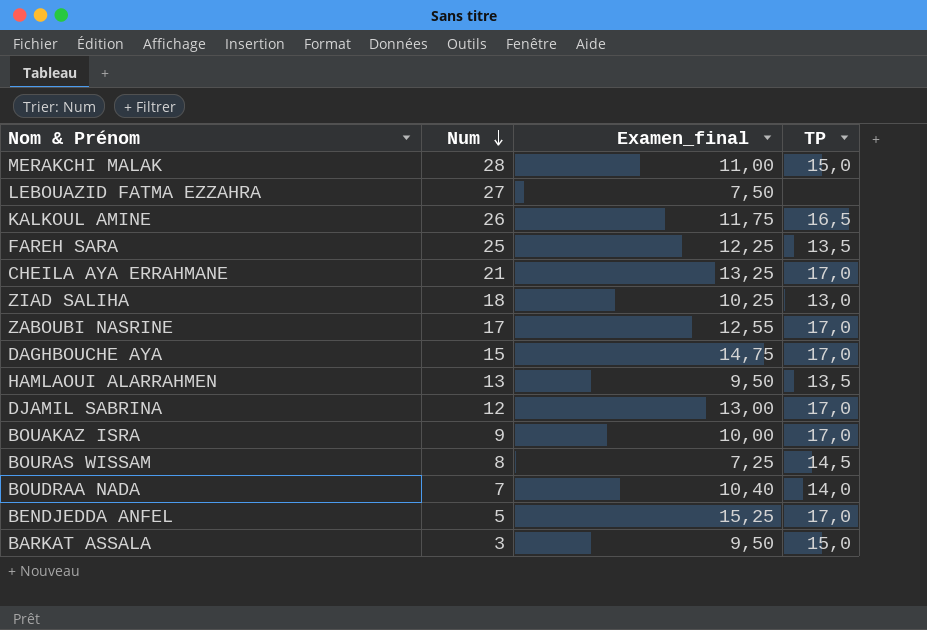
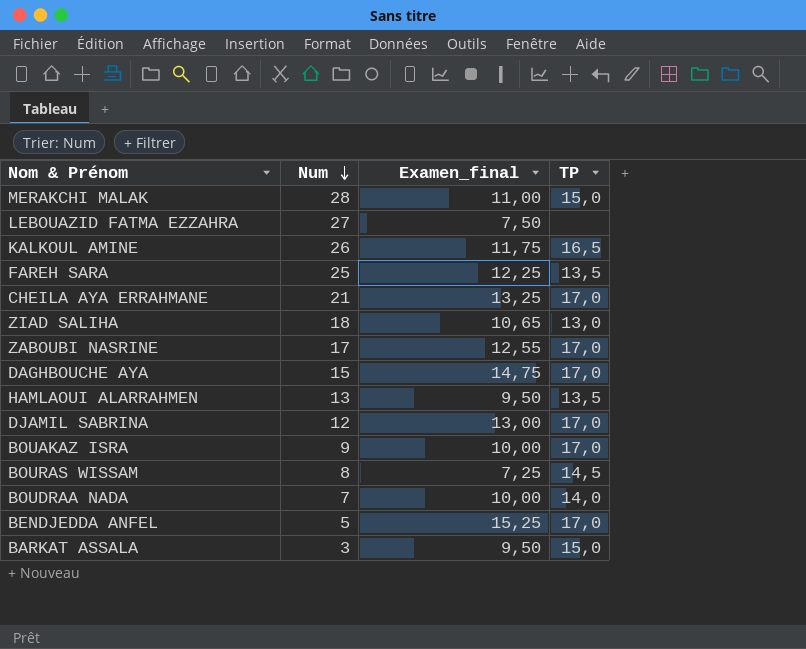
ZIAD SALIHA | Examen_final: 10,25 -> 10,65
BOUDRAA NADA | Examen_final: 10,40 -> 10,00

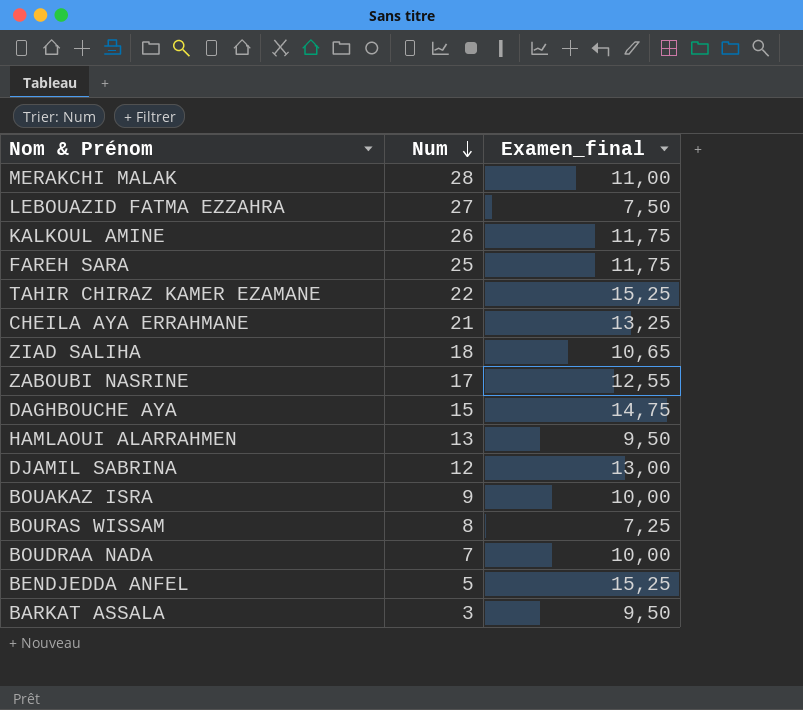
column TP | position: 4 -> none
FAREH SARA | Examen_final: 12,25 -> 11,75
row TAHIR CHIRAZ KAMER EZAMANE: none -> 22 | 15,25

